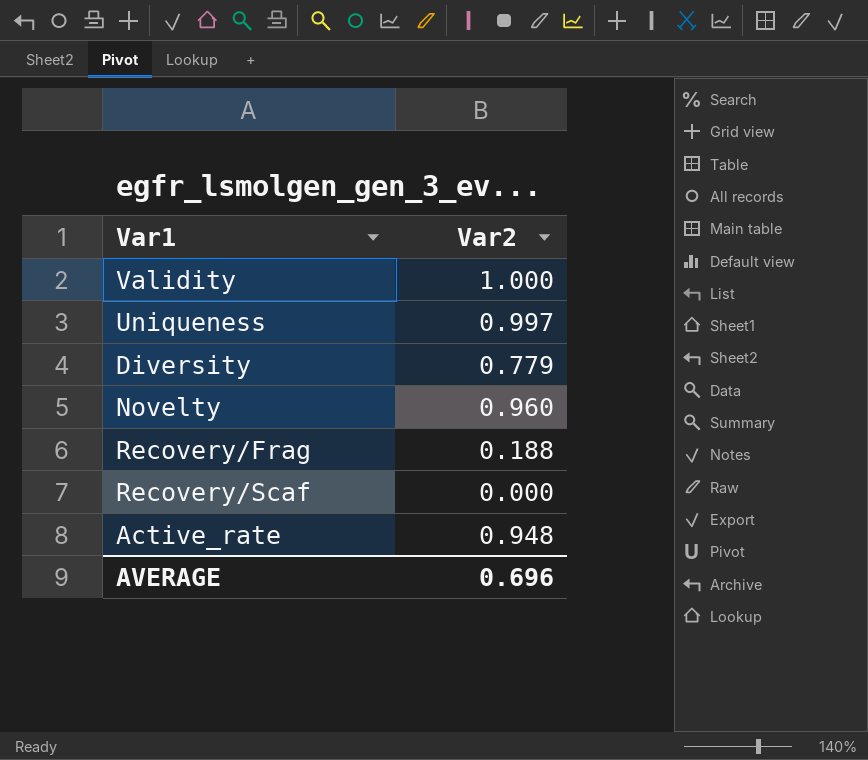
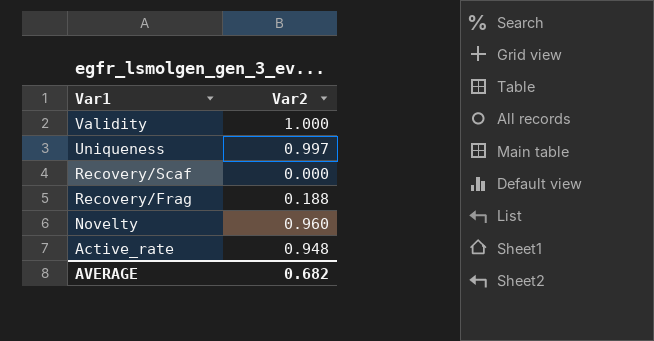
row order: none -> Var1 descending
row Diversity: 0.779 -> none
AVERAGE | Var2: 0.696 -> 0.682

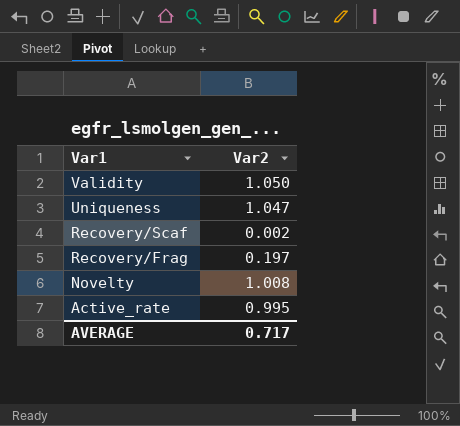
Validity | Var2: 1.000 -> 1.050
Uniqueness | Var2: 0.997 -> 1.047
Recovery/Scaf | Var2: 0.000 -> 0.002
Recovery/Frag | Var2: 0.188 -> 0.197
Novelty | Var2: 0.960 -> 1.008
Active_rate | Var2: 0.948 -> 0.995
AVERAGE | Var2: 0.682 -> 0.717

